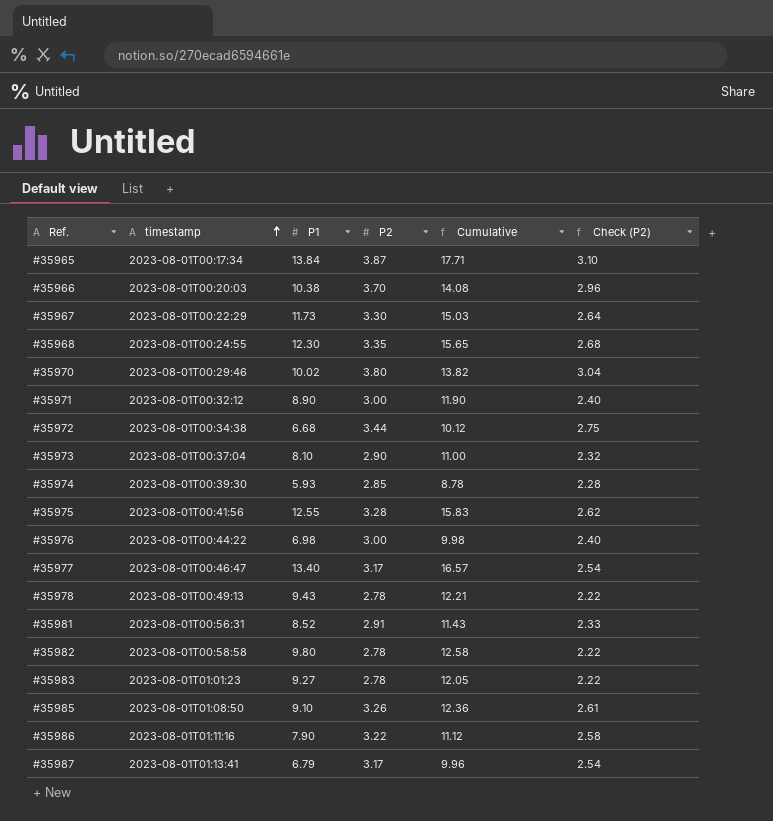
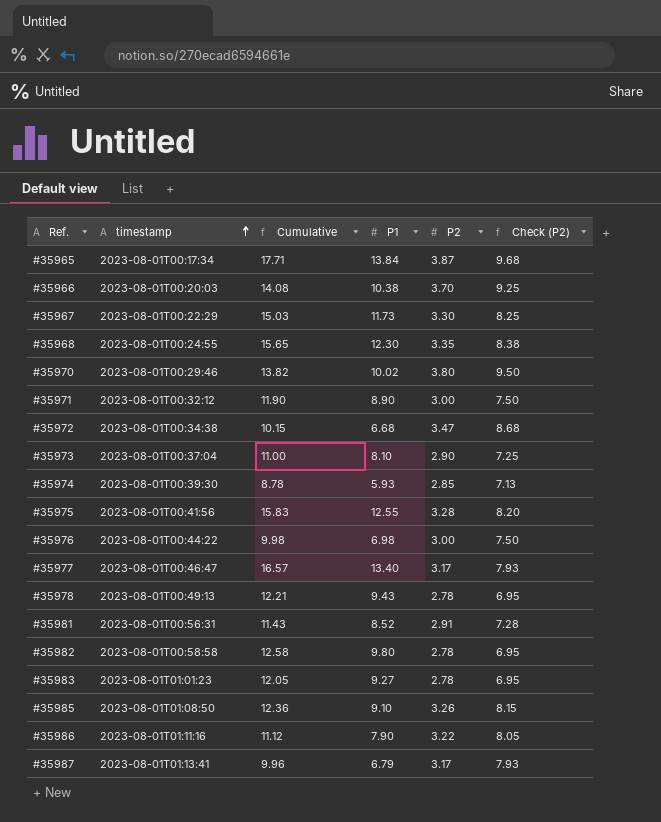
column Cumulative | position: 5 -> 3
column Check (P2) | formula: [P2] * 0.8 -> [P2] * 2.5
#35972 | Cumulative: 10.12 -> 10.15
#35972 | P2: 3.44 -> 3.47

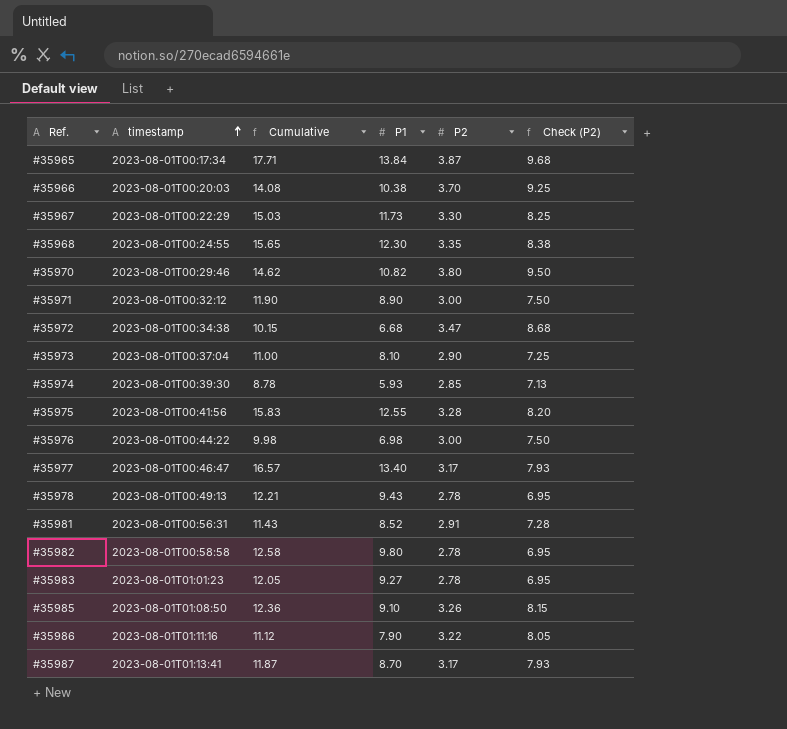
#35970 | Cumulative: 13.82 -> 14.62
#35970 | P1: 10.02 -> 10.82
#35987 | Cumulative: 9.96 -> 11.87
#35987 | P1: 6.79 -> 8.70

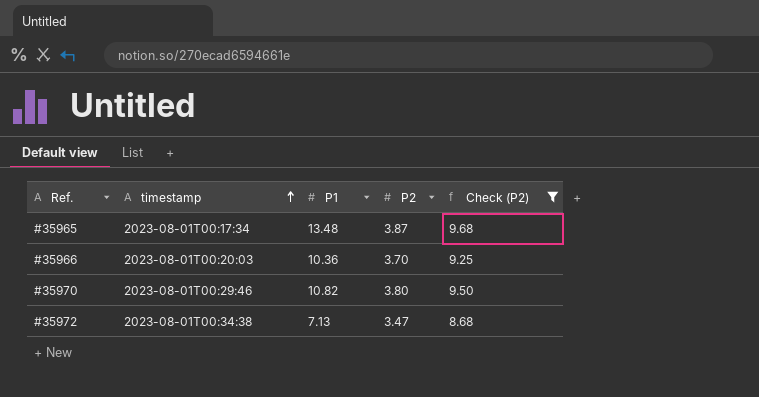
filter: none -> Check (P2) >= 8.68
column Cumulative | formula: [P1] + [P2] -> none
#35965 | P1: 13.84 -> 13.48
#35966 | P1: 10.38 -> 10.36
#35972 | P1: 6.68 -> 7.13

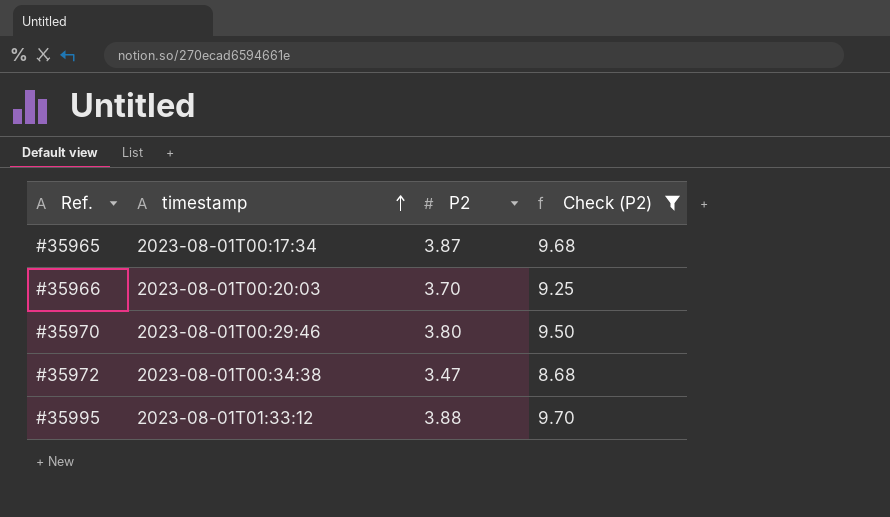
column P1 | position: 3 -> none
row #35995: none -> 2023-08-01T01:33:12 | 3.88 | 9.70

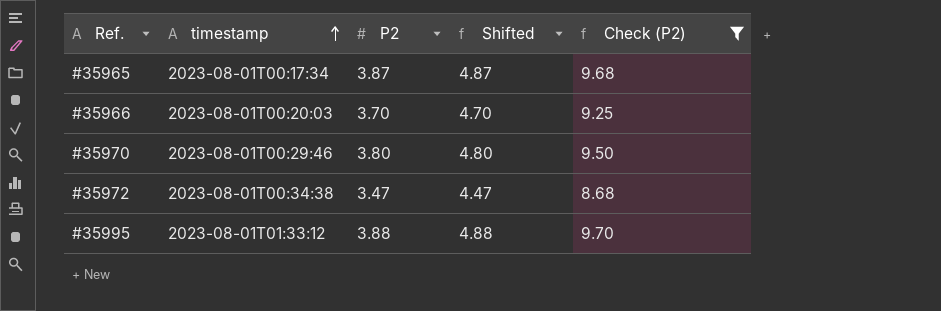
column Shifted | formula: none -> [P2] + 1

